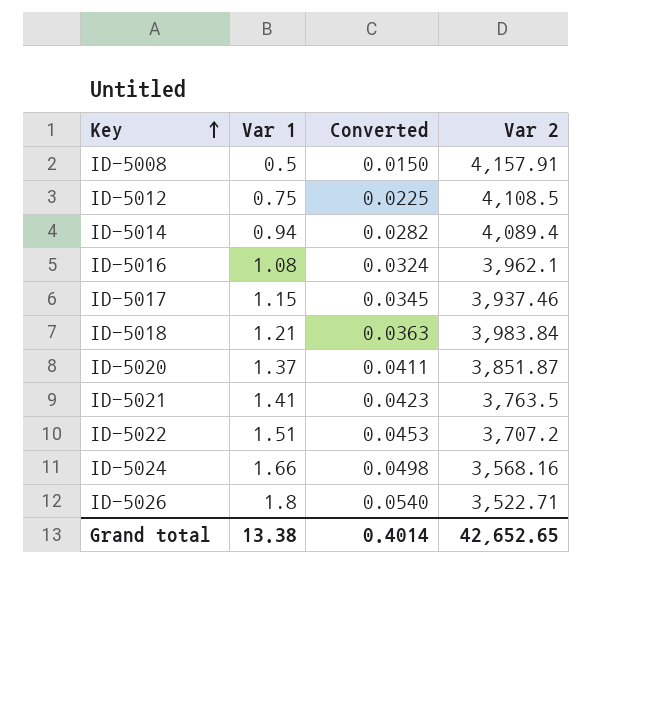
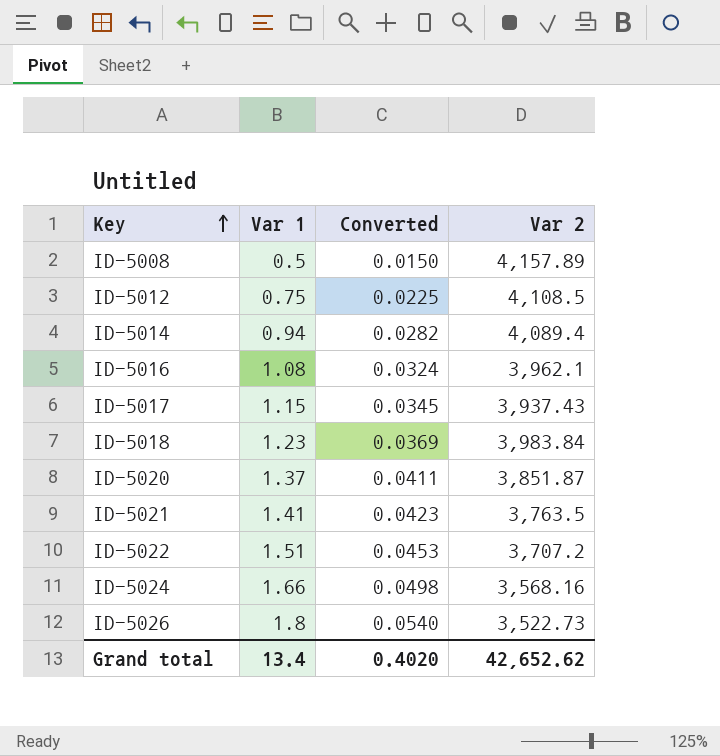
ID-5008 | Var 2: 4,157.91 -> 4,157.89
ID-5017 | Var 2: 3,937.46 -> 3,937.43
ID-5018 | Var 1: 1.21 -> 1.23
ID-5018 | Converted: 0.0363 -> 0.0369
ID-5026 | Var 2: 3,522.71 -> 3,522.73
Grand total | Var 1: 13.38 -> 13.4
Grand total | Converted: 0.4014 -> 0.4020
Grand total | Var 2: 42,652.65 -> 42,652.62

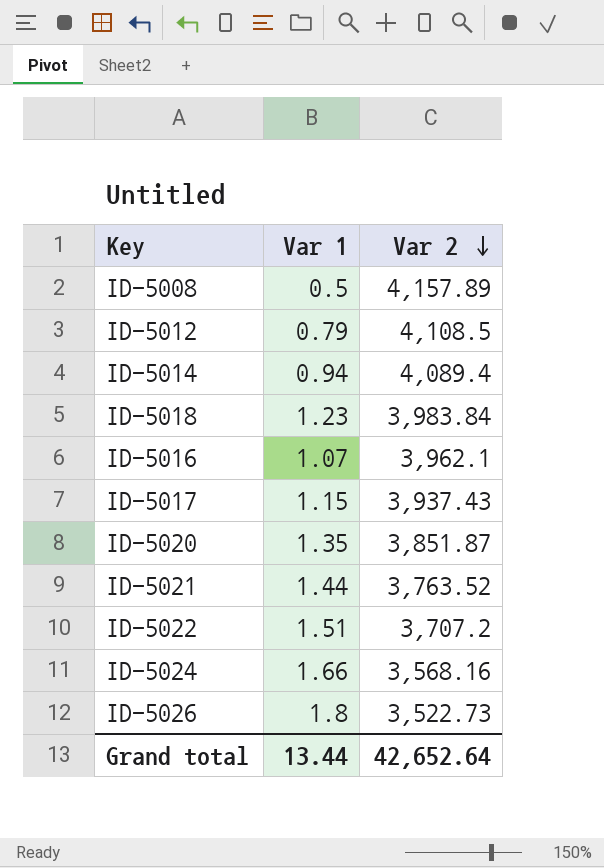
row order: Key ascending -> Var 2 descending
column Converted | formula: [Var 1] * 0.03 -> none
ID-5012 | Var 1: 0.75 -> 0.79
ID-5016 | Var 1: 1.08 -> 1.07
ID-5020 | Var 1: 1.37 -> 1.35
ID-5021 | Var 1: 1.41 -> 1.44
ID-5021 | Var 2: 3,763.5 -> 3,763.52
Grand total | Var 1: 13.4 -> 13.44
Grand total | Var 2: 42,652.62 -> 42,652.64

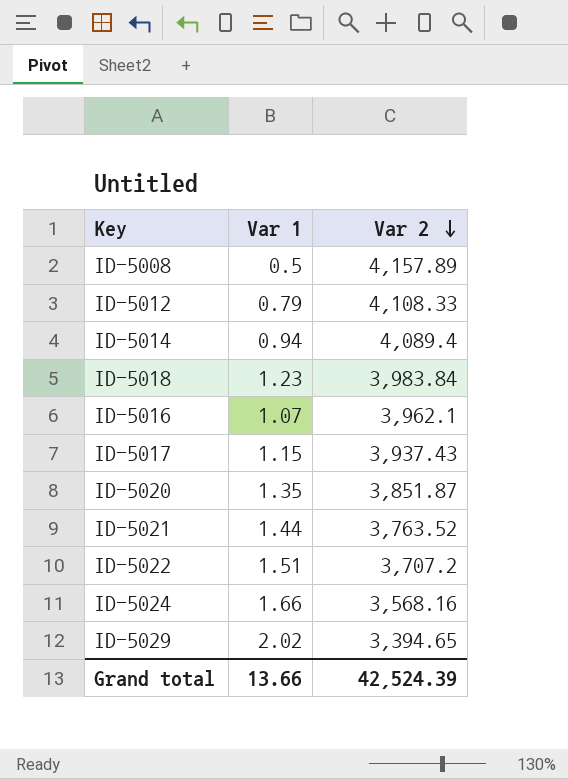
row ID-5026: 1.8 | 3,522.73 -> none
ID-5012 | Var 2: 4,108.5 -> 4,108.33
row ID-5029: none -> 2.02 | 3,394.65
Grand total | Var 1: 13.44 -> 13.66
Grand total | Var 2: 42,652.64 -> 42,524.39

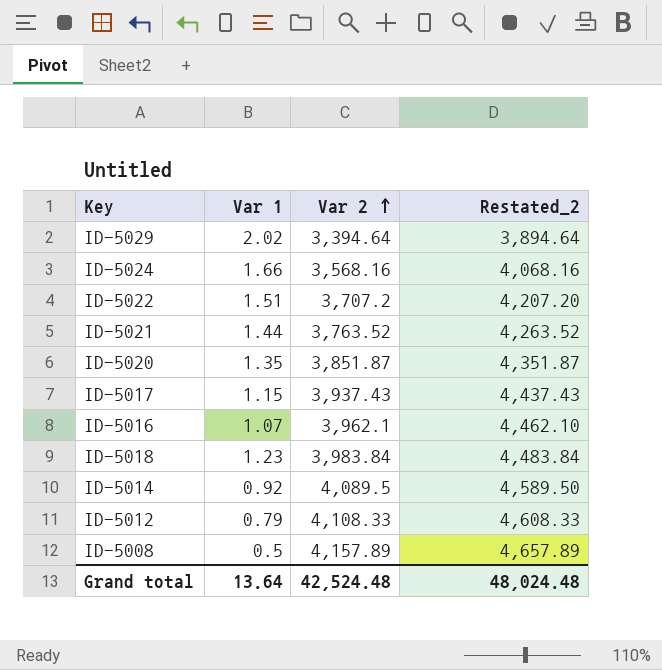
row order: Var 2 descending -> Var 2 ascending
column Restated_2 | formula: none -> [Var 2] + 500
ID-5029 | Var 2: 3,394.65 -> 3,394.64
ID-5014 | Var 1: 0.94 -> 0.92
ID-5014 | Var 2: 4,089.4 -> 4,089.5
Grand total | Var 1: 13.66 -> 13.64
Grand total | Var 2: 42,524.39 -> 42,524.48

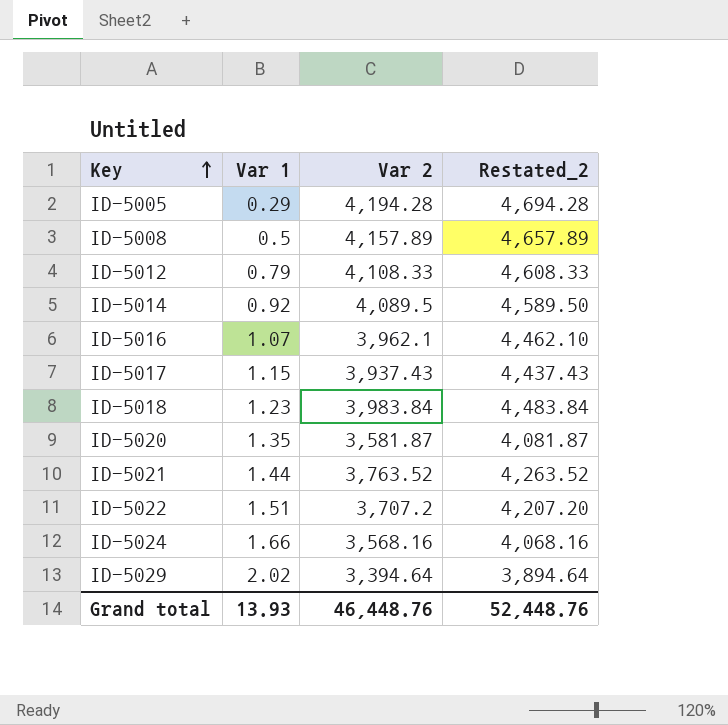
row order: Var 2 ascending -> Key ascending
row ID-5005: none -> 0.29 | 4,194.28 | 4,694.28
ID-5020 | Var 2: 3,851.87 -> 3,581.87
ID-5020 | Restated_2: 4,351.87 -> 4,081.87
Grand total | Var 1: 13.64 -> 13.93
Grand total | Var 2: 42,524.48 -> 46,448.76
Grand total | Restated_2: 48,024.48 -> 52,448.76

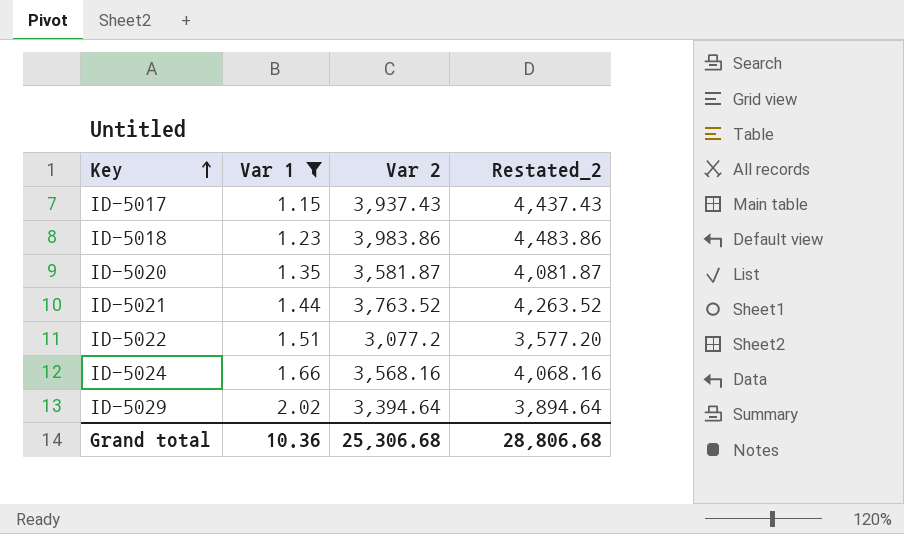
filter: none -> Var 1 >= 1.15
ID-5018 | Var 2: 3,983.84 -> 3,983.86
ID-5018 | Restated_2: 4,483.84 -> 4,483.86
ID-5022 | Var 2: 3,707.2 -> 3,077.2
ID-5022 | Restated_2: 4,207.20 -> 3,577.20
Grand total | Var 1: 13.93 -> 10.36
Grand total | Var 2: 46,448.76 -> 25,306.68
Grand total | Restated_2: 52,448.76 -> 28,806.68

